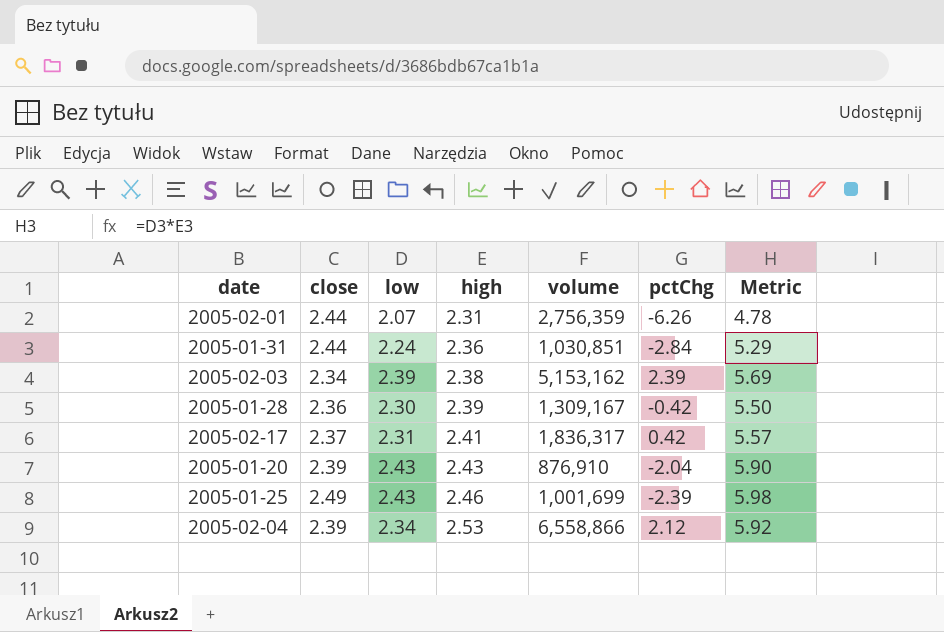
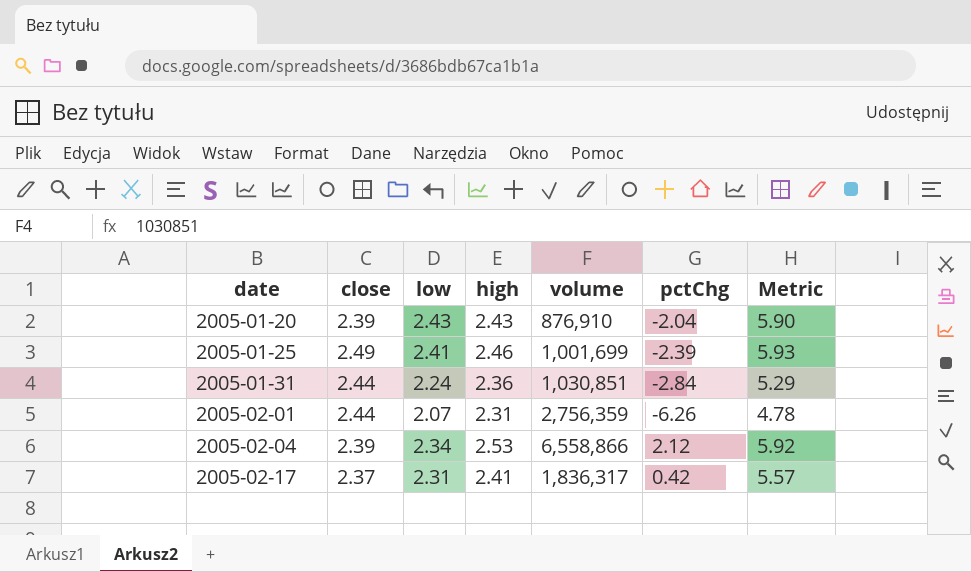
row order: high ascending -> date ascending
row 2005-02-03: 2.34 | 2.39 | 2.38 | 5,153,162 | 2.39 | 5.69 -> none
row 2005-01-28: 2.36 | 2.30 | 2.39 | 1,309,167 | -0.42 | 5.50 -> none
2005-01-25 | low: 2.43 -> 2.41
2005-01-25 | Metric: 5.98 -> 5.93

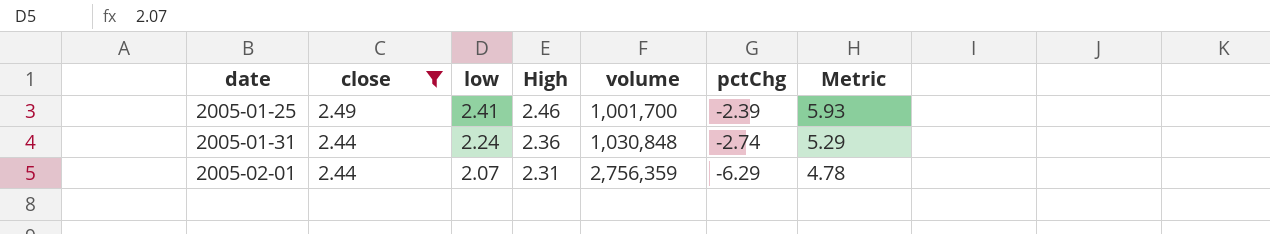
filter: none -> close >= 2.44
column name: high -> High
2005-01-25 | volume: 1,001,699 -> 1,001,700
2005-01-31 | volume: 1,030,851 -> 1,030,848
2005-01-31 | pctChg: -2.84 -> -2.74
2005-02-01 | pctChg: -6.26 -> -6.29

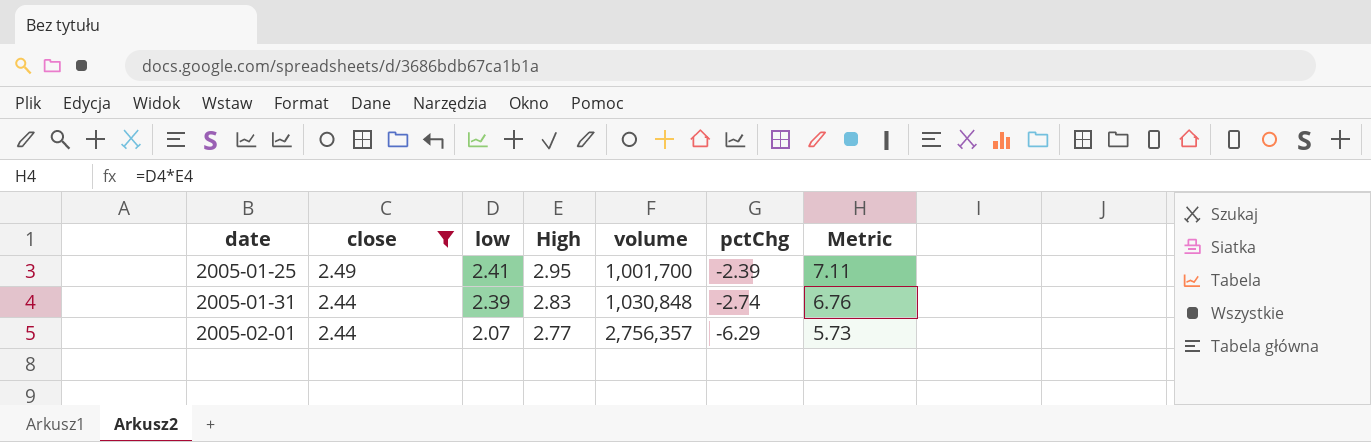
2005-01-25 | High: 2.46 -> 2.95
2005-01-25 | Metric: 5.93 -> 7.11
2005-01-31 | low: 2.24 -> 2.39
2005-01-31 | High: 2.36 -> 2.83
2005-01-31 | Metric: 5.29 -> 6.76
2005-02-01 | High: 2.31 -> 2.77
2005-02-01 | volume: 2,756,359 -> 2,756,357
2005-02-01 | Metric: 4.78 -> 5.73

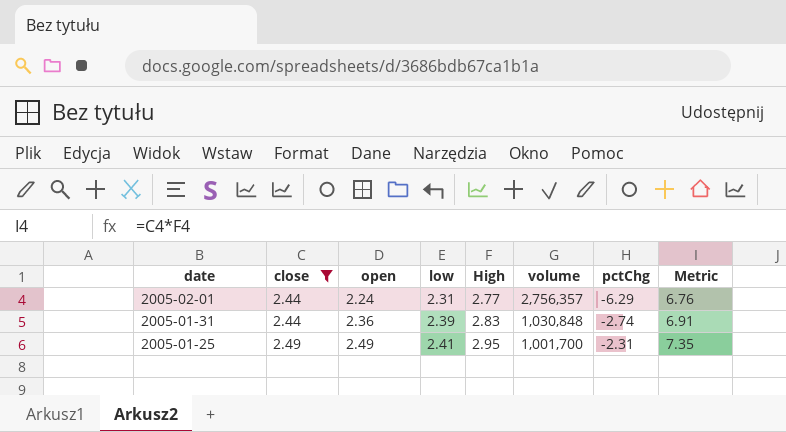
row order: date ascending -> date descending
column open | position: none -> 3
column Metric | formula: [low] * [High] -> [close] * [High]
2005-02-01 | low: 2.07 -> 2.31
2005-01-25 | pctChg: -2.39 -> -2.31

